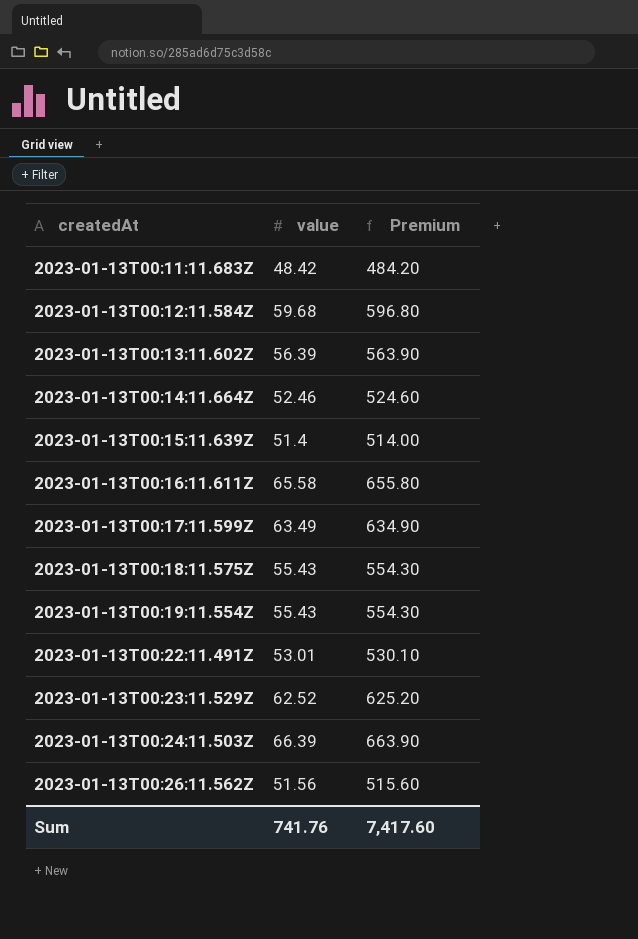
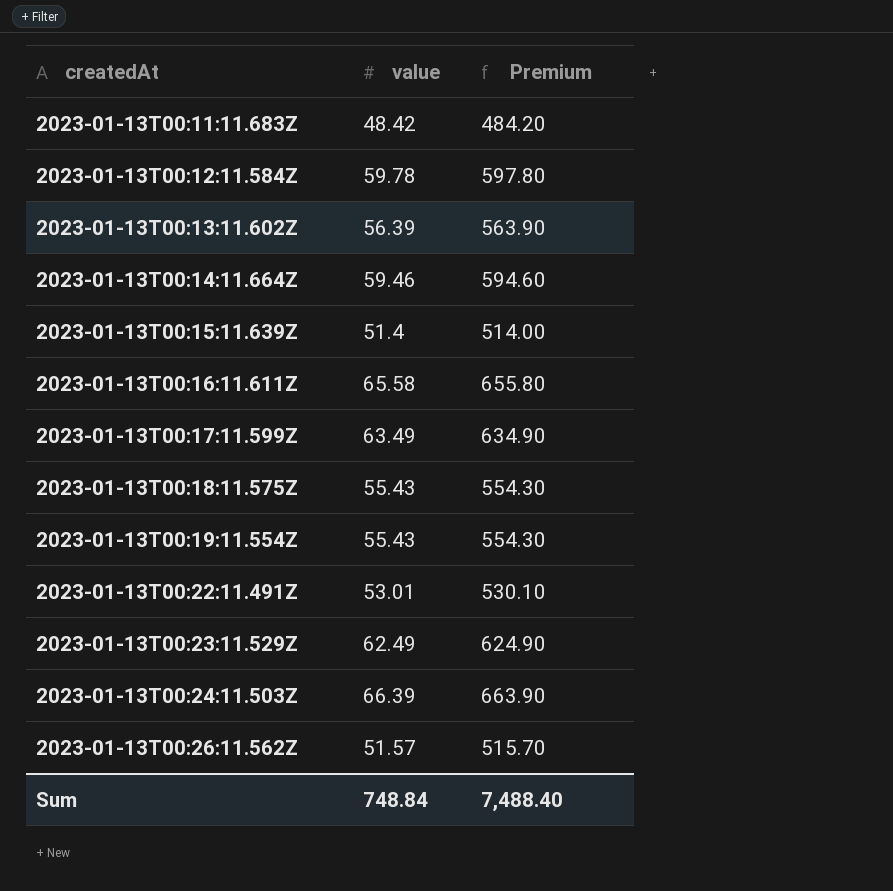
2023-01-13T00:12:11.584Z | value: 59.68 -> 59.78
2023-01-13T00:12:11.584Z | Premium: 596.80 -> 597.80
2023-01-13T00:14:11.664Z | value: 52.46 -> 59.46
2023-01-13T00:14:11.664Z | Premium: 524.60 -> 594.60
2023-01-13T00:23:11.529Z | value: 62.52 -> 62.49
2023-01-13T00:23:11.529Z | Premium: 625.20 -> 624.90
2023-01-13T00:26:11.562Z | value: 51.56 -> 51.57
2023-01-13T00:26:11.562Z | Premium: 515.60 -> 515.70
Sum | value: 741.76 -> 748.84
Sum | Premium: 7,417.60 -> 7,488.40

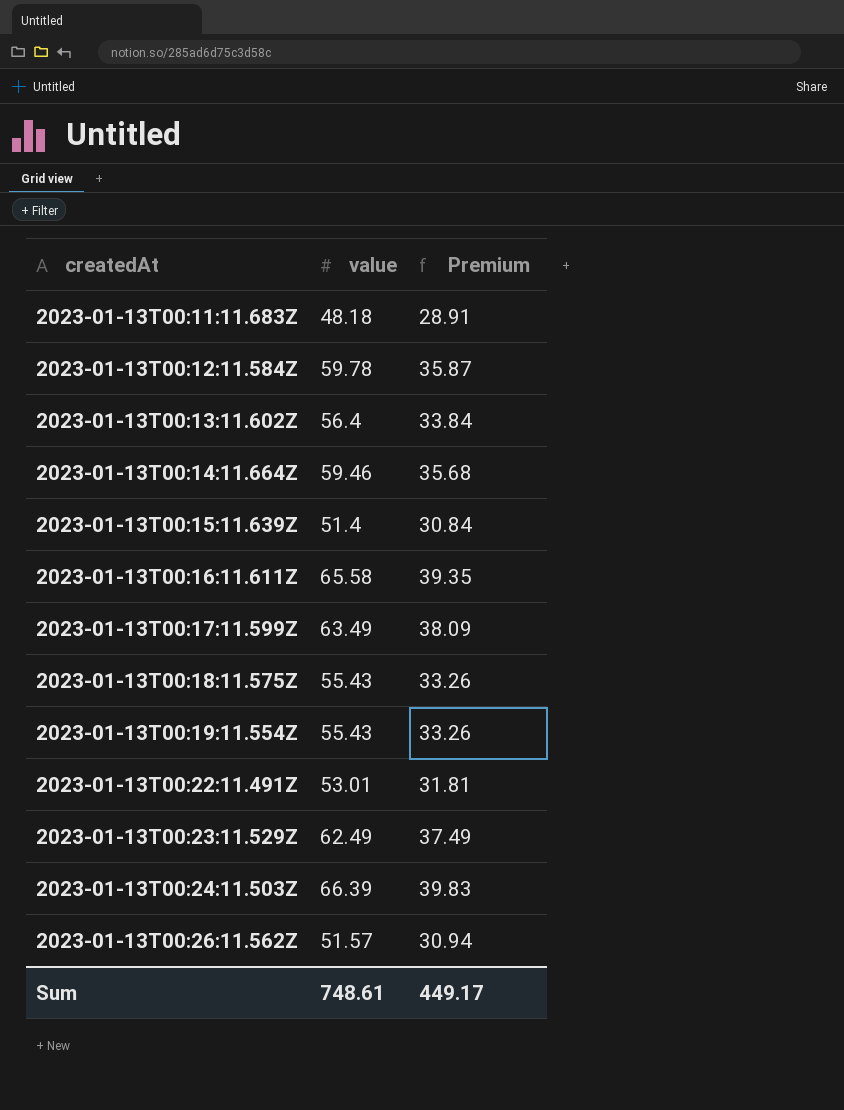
column Premium | formula: [value] * 10 -> [value] * 0.6
2023-01-13T00:11:11.683Z | value: 48.42 -> 48.18
2023-01-13T00:13:11.602Z | value: 56.39 -> 56.4
Sum | value: 748.84 -> 748.61
Sum | Premium: 7,488.40 -> 449.17

